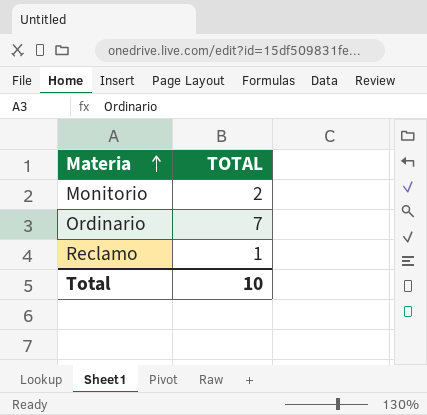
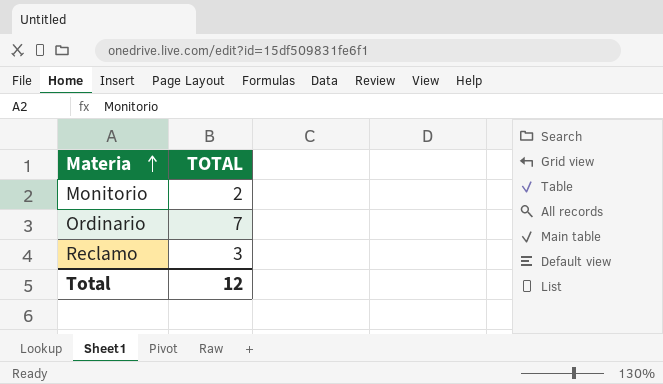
Reclamo | TOTAL: 1 -> 3
Total | TOTAL: 10 -> 12

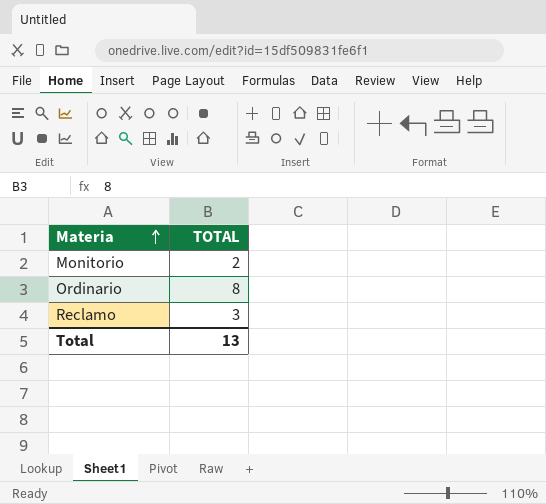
Ordinario | TOTAL: 7 -> 8
Total | TOTAL: 12 -> 13

